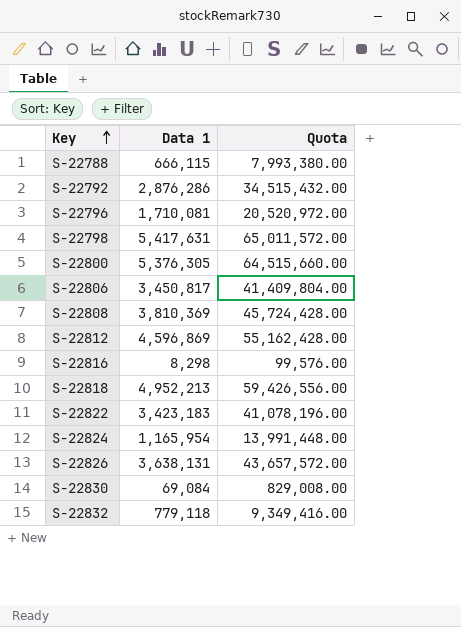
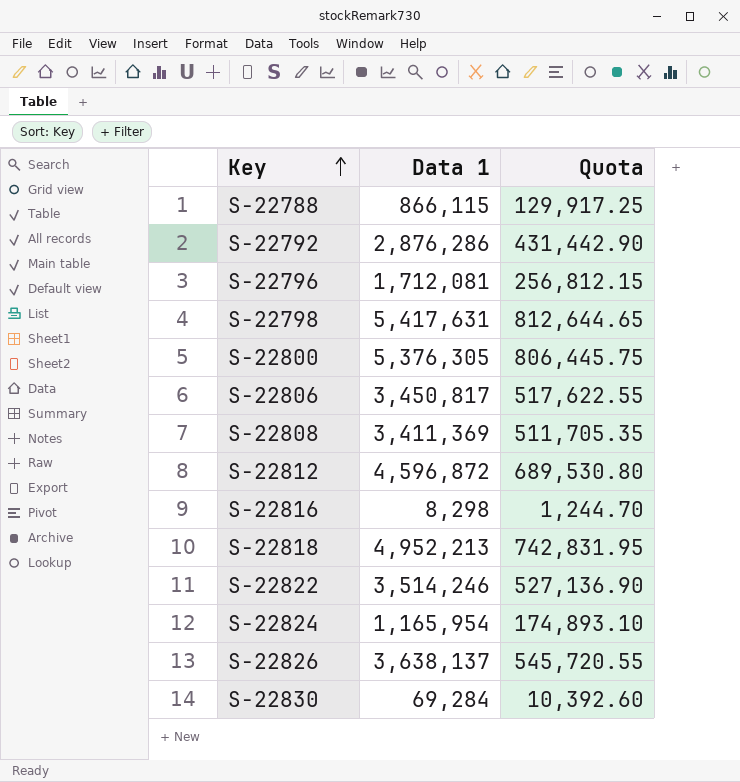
column Quota | formula: [Data 1] * 12 -> [Data 1] * 0.15
row S-22832: 779,118 | 9,349,416.00 -> none
S-22788 | Data 1: 666,115 -> 866,115
S-22796 | Data 1: 1,710,081 -> 1,712,081
S-22808 | Data 1: 3,810,369 -> 3,411,369
S-22812 | Data 1: 4,596,869 -> 4,596,872
S-22822 | Data 1: 3,423,183 -> 3,514,246
S-22826 | Data 1: 3,638,131 -> 3,638,137
S-22830 | Data 1: 69,084 -> 69,284

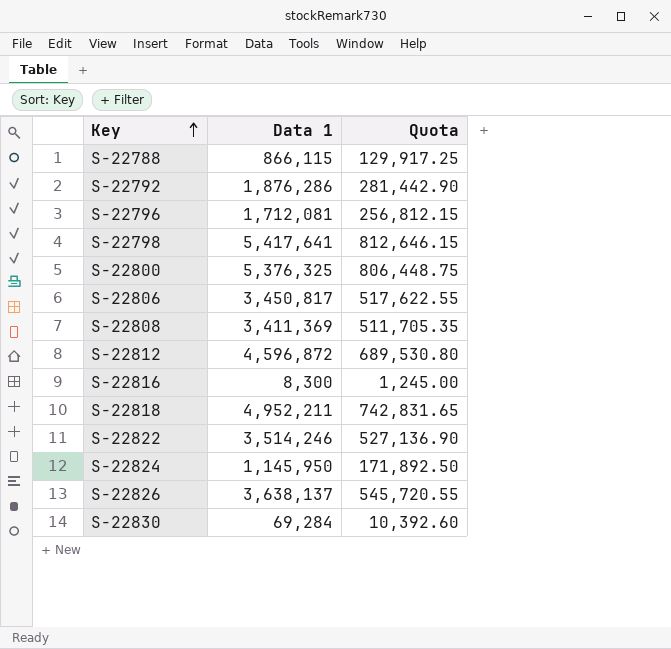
S-22792 | Data 1: 2,876,286 -> 1,876,286
S-22792 | Quota: 431,442.90 -> 281,442.90
S-22798 | Data 1: 5,417,631 -> 5,417,641
S-22798 | Quota: 812,644.65 -> 812,646.15
S-22800 | Data 1: 5,376,305 -> 5,376,325
S-22800 | Quota: 806,445.75 -> 806,448.75
S-22816 | Data 1: 8,298 -> 8,300
S-22816 | Quota: 1,244.70 -> 1,245.00
S-22818 | Data 1: 4,952,213 -> 4,952,211
S-22818 | Quota: 742,831.95 -> 742,831.65
S-22824 | Data 1: 1,165,954 -> 1,145,950
S-22824 | Quota: 174,893.10 -> 171,892.50

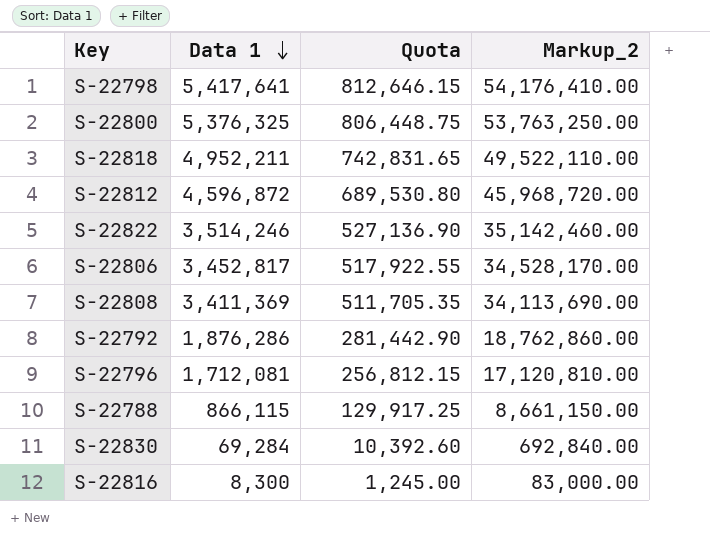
row order: Key ascending -> Data 1 descending
column Markup_2 | formula: none -> [Data 1] * 10
row S-22824: 1,145,950 | 171,892.50 -> none
row S-22826: 3,638,137 | 545,720.55 -> none
S-22806 | Data 1: 3,450,817 -> 3,452,817
S-22806 | Quota: 517,622.55 -> 517,922.55

